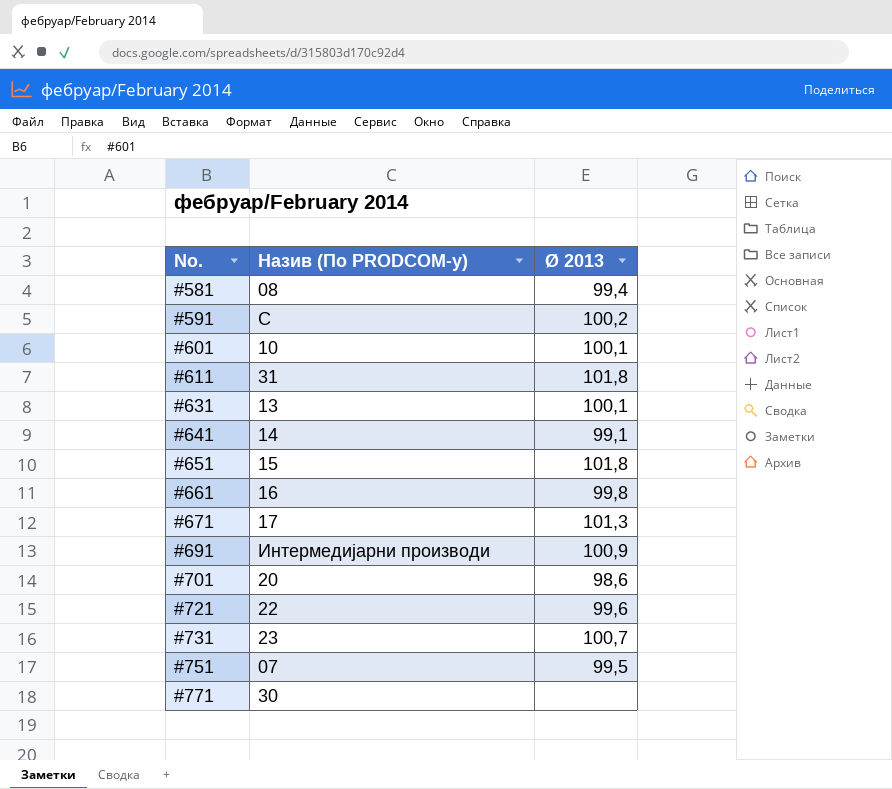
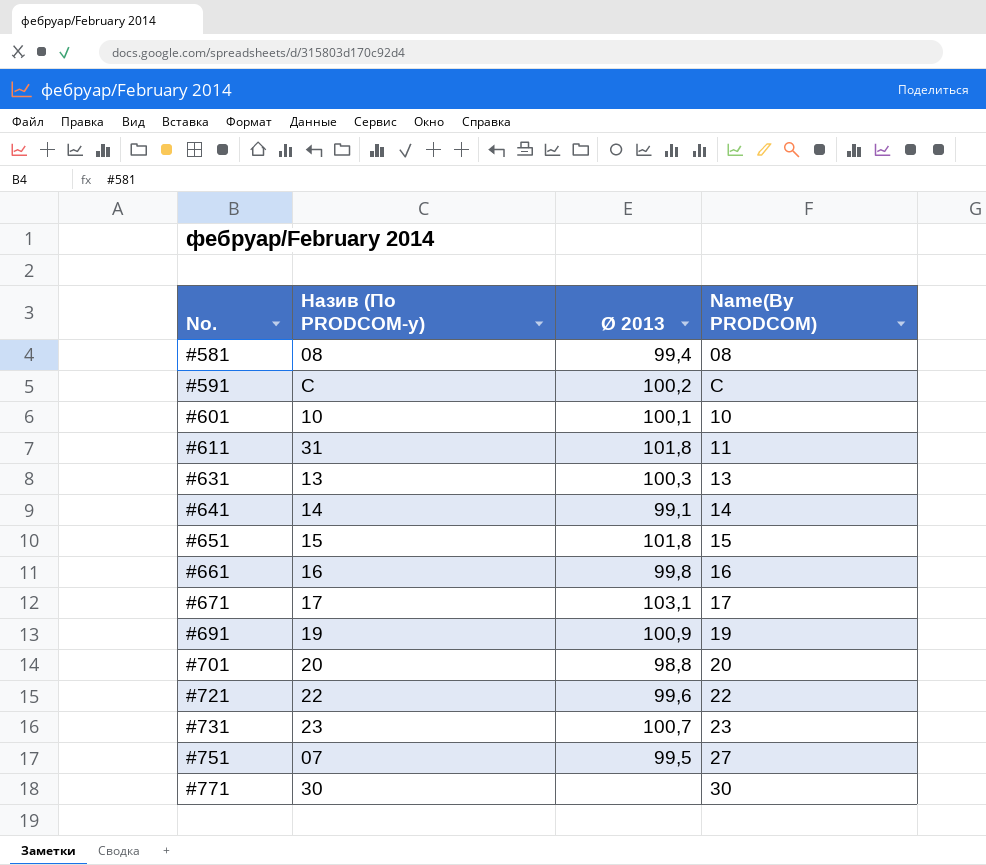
column Name(By PRODCOM) | position: none -> 4
#631 | Ø 2013: 100,1 -> 100,3
#671 | Ø 2013: 101,3 -> 103,1
#691 | Назив (Пo PRODCOM-у): Интермедијарни производи -> 19
#701 | Ø 2013: 98,6 -> 98,8

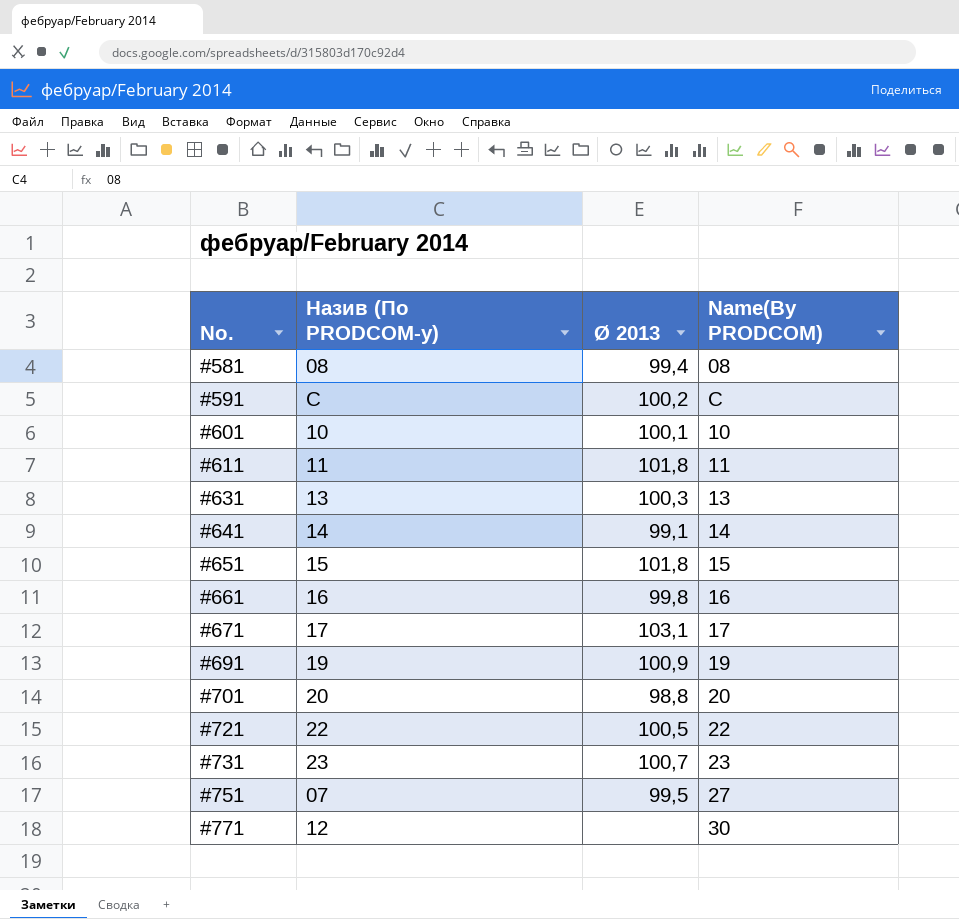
#611 | Назив (Пo PRODCOM-у): 31 -> 11
#721 | Ø 2013: 99,6 -> 100,5
#771 | Назив (Пo PRODCOM-у): 30 -> 12

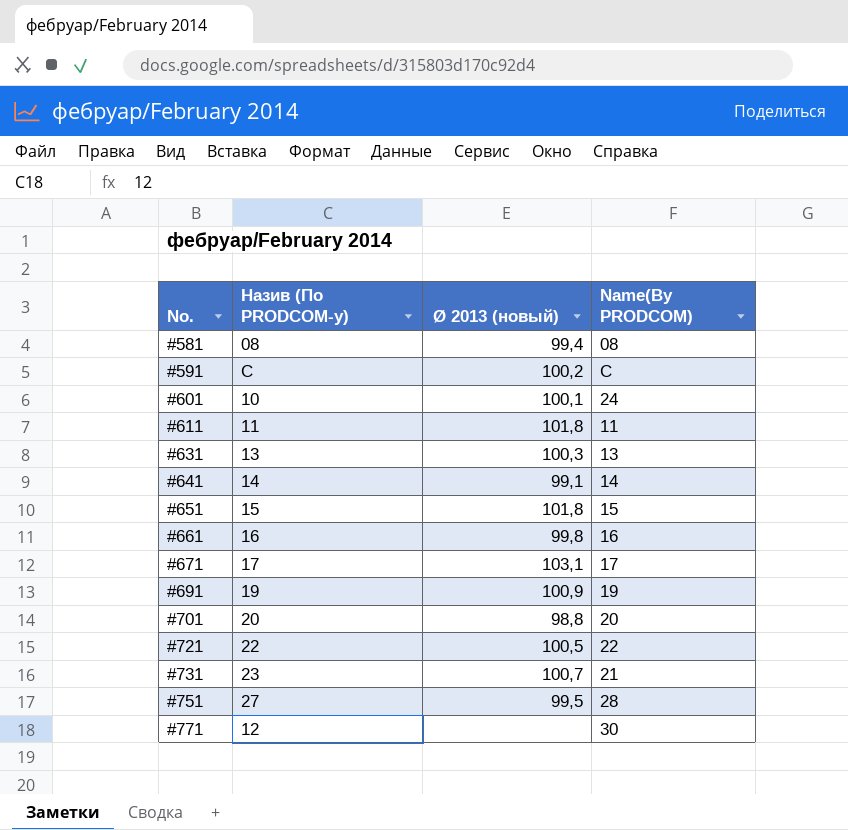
column name: Ø 2013 -> Ø 2013 (новый)
#601 | Name(By PRODCOM): 10 -> 24
#731 | Name(By PRODCOM): 23 -> 21
#751 | Назив (Пo PRODCOM-у): 07 -> 27
#751 | Name(By PRODCOM): 27 -> 28

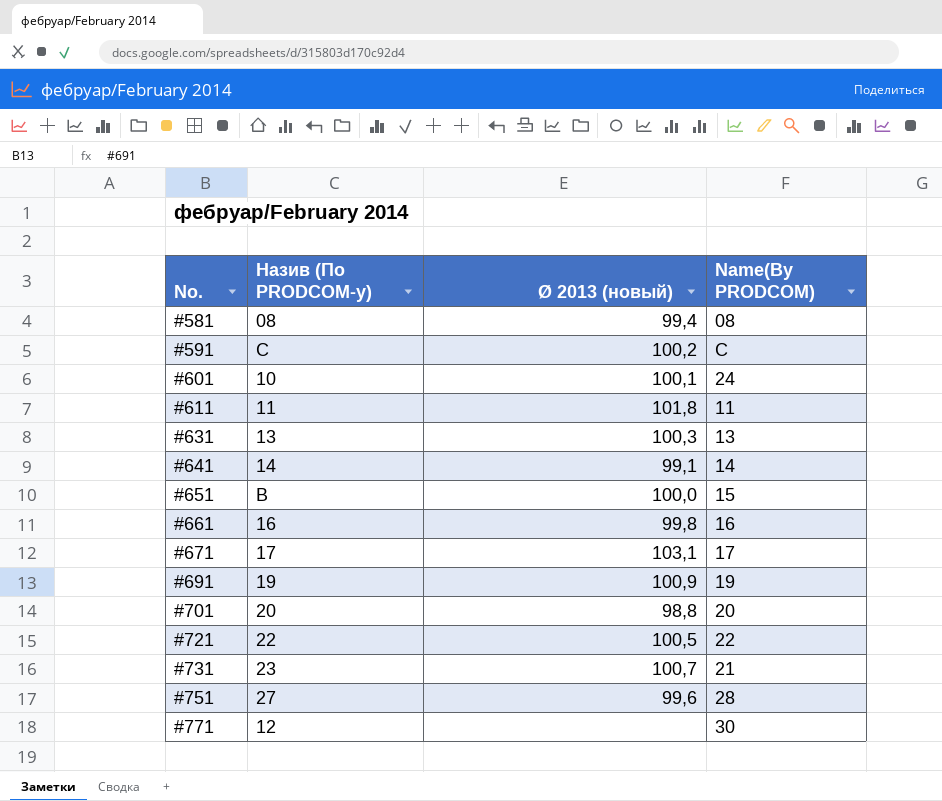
#651 | Назив (Пo PRODCOM-у): 15 -> B
#651 | Ø 2013 (новый): 101,8 -> 100,0
#751 | Ø 2013 (новый): 99,5 -> 99,6

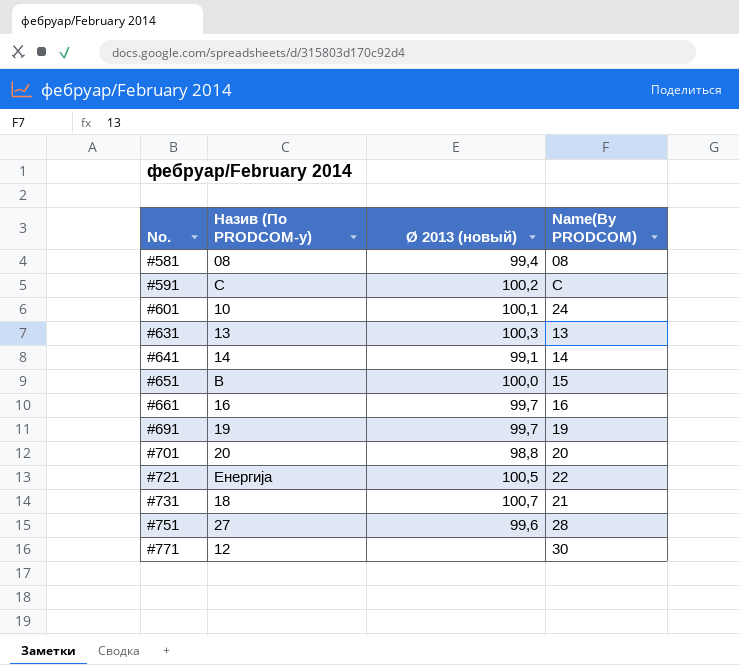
row #611: 11 | 101,8 | 11 -> none
row #671: 17 | 103,1 | 17 -> none
#661 | Ø 2013 (новый): 99,8 -> 99,7
#691 | Ø 2013 (новый): 100,9 -> 99,7
#721 | Назив (Пo PRODCOM-у): 22 -> Енергија
#731 | Назив (Пo PRODCOM-у): 23 -> 18

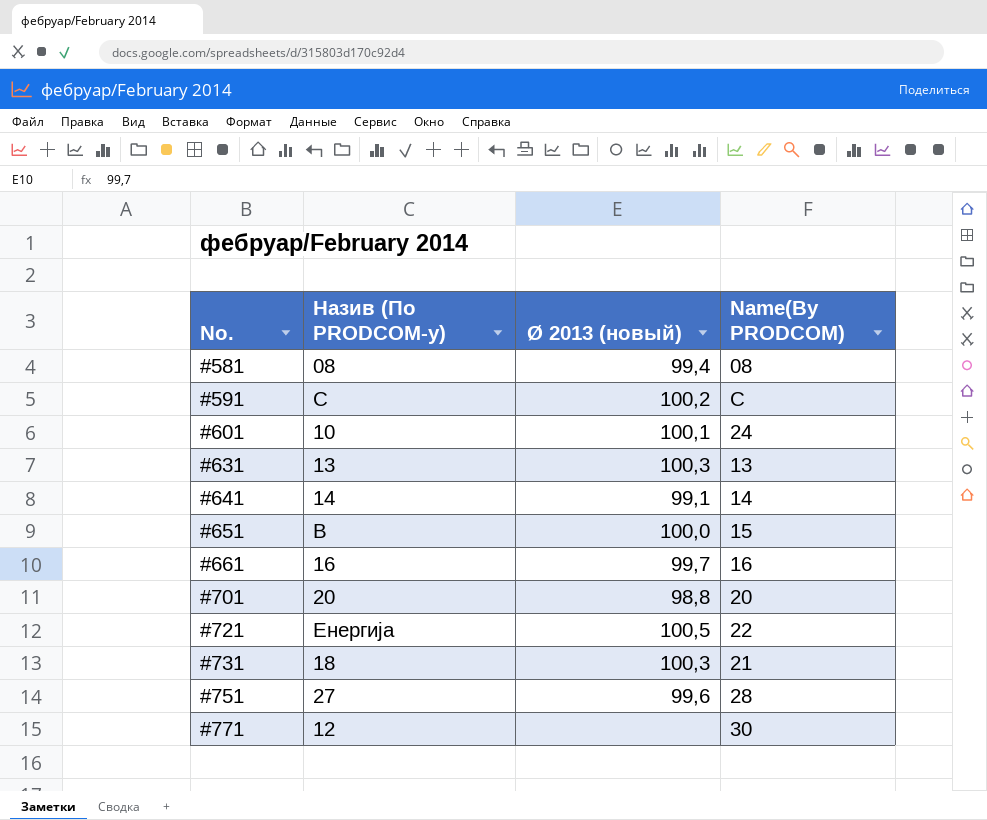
row #691: 19 | 99,7 | 19 -> none
#731 | Ø 2013 (новый): 100,7 -> 100,3

